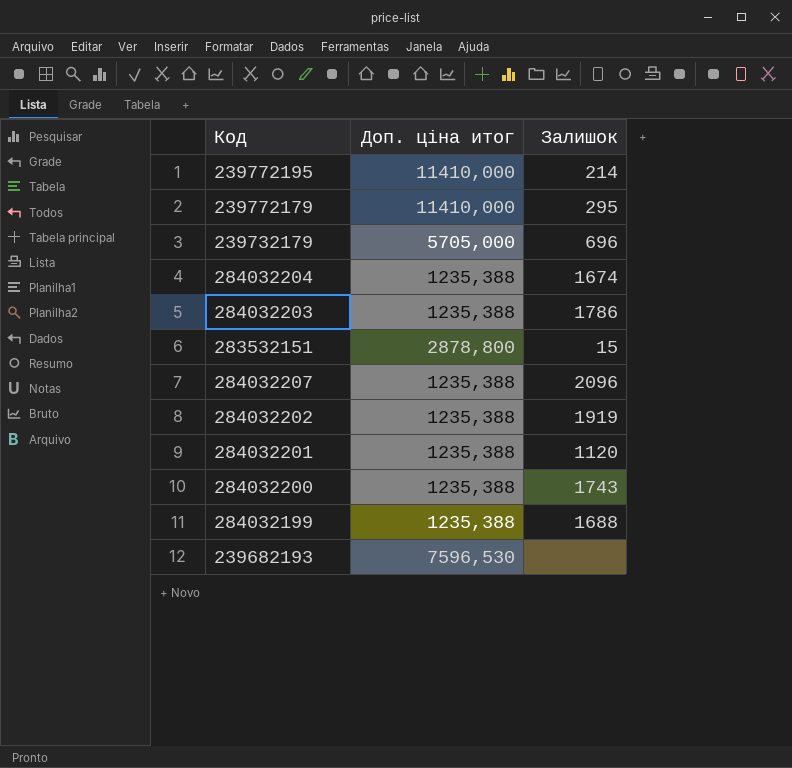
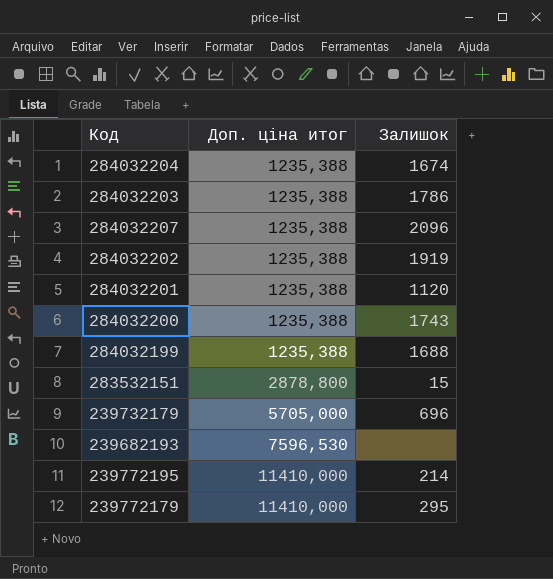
row order: none -> Доп. ціна итог ascending

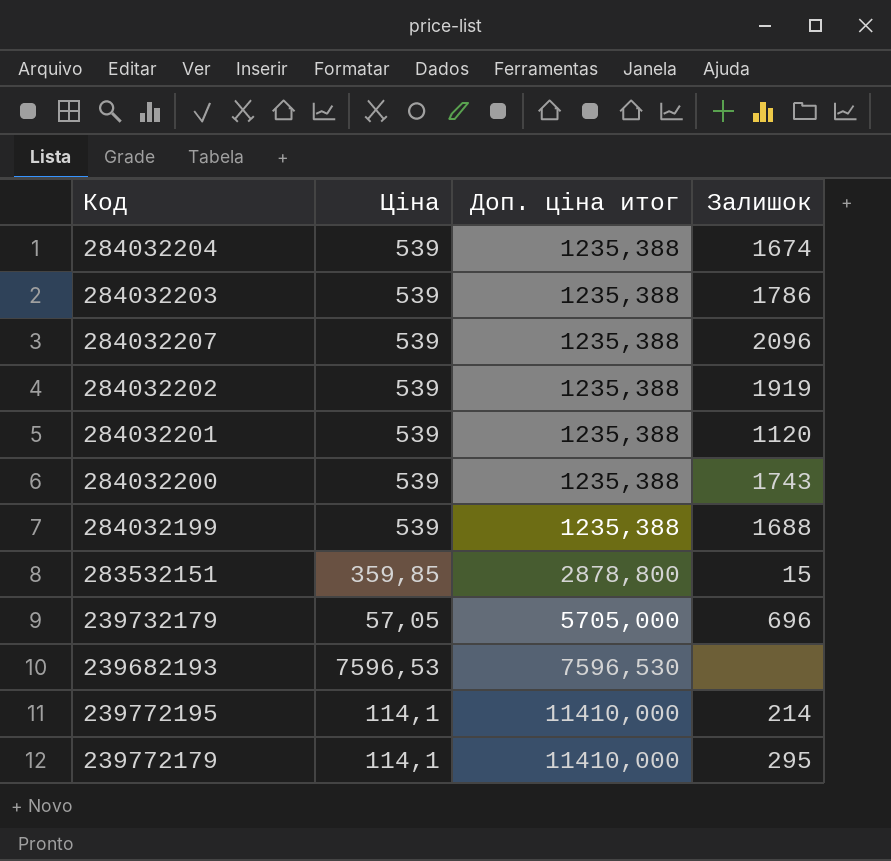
column Ціна | position: none -> 2

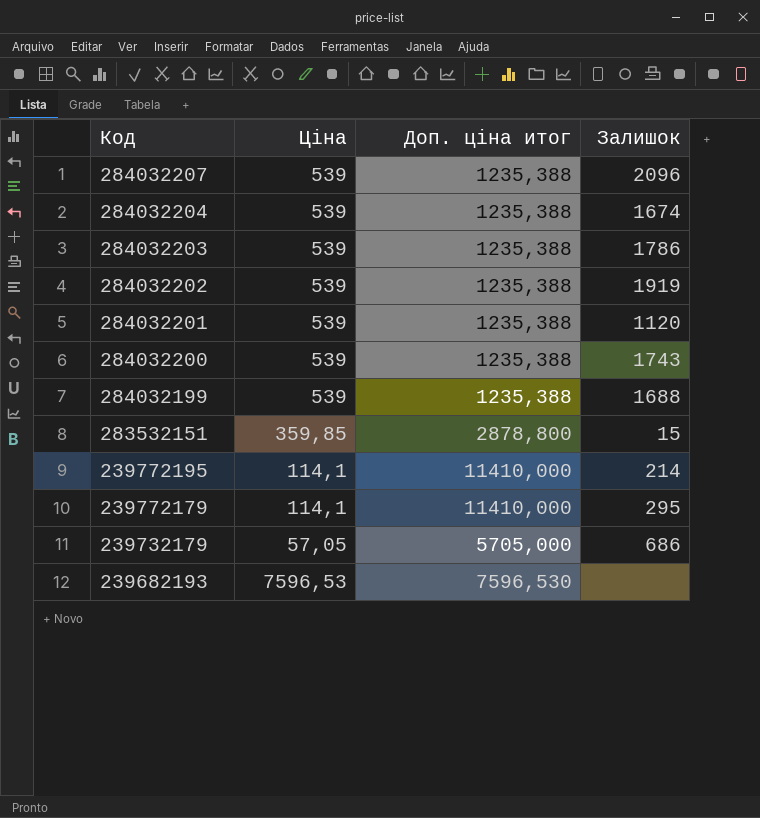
row order: Доп. ціна итог ascending -> Код descending
239732179 | Залишок: 696 -> 686

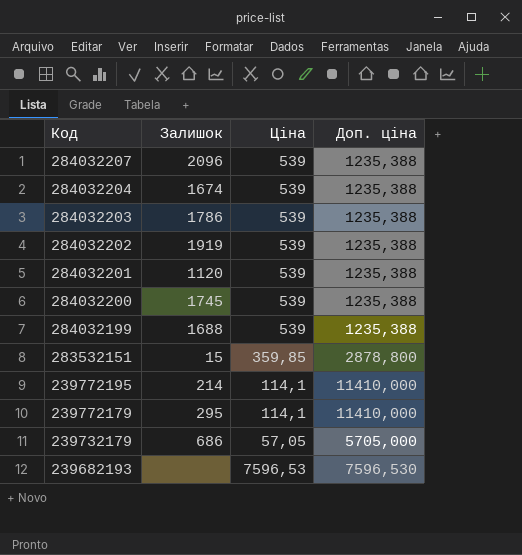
column Залишок | position: 4 -> 2
column name: Доп. ціна итог -> Доп. ціна
284032200 | Залишок: 1743 -> 1745

